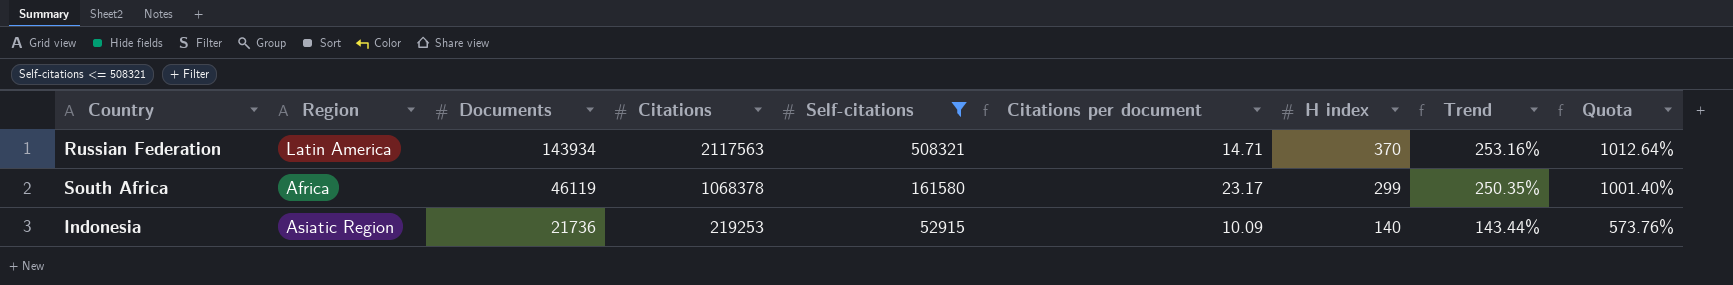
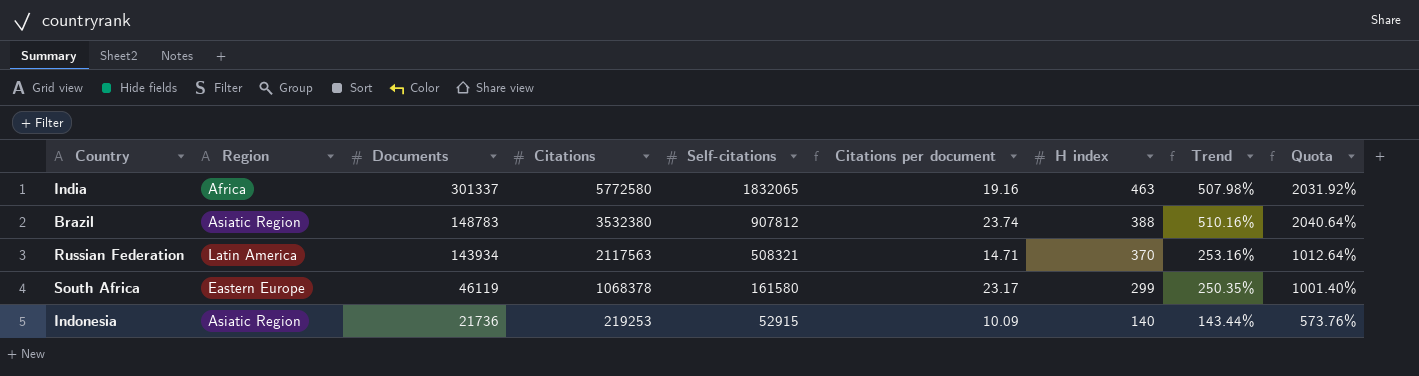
filter: Self-citations <= 508321 -> none
South Africa | Region: Africa -> Eastern Europe

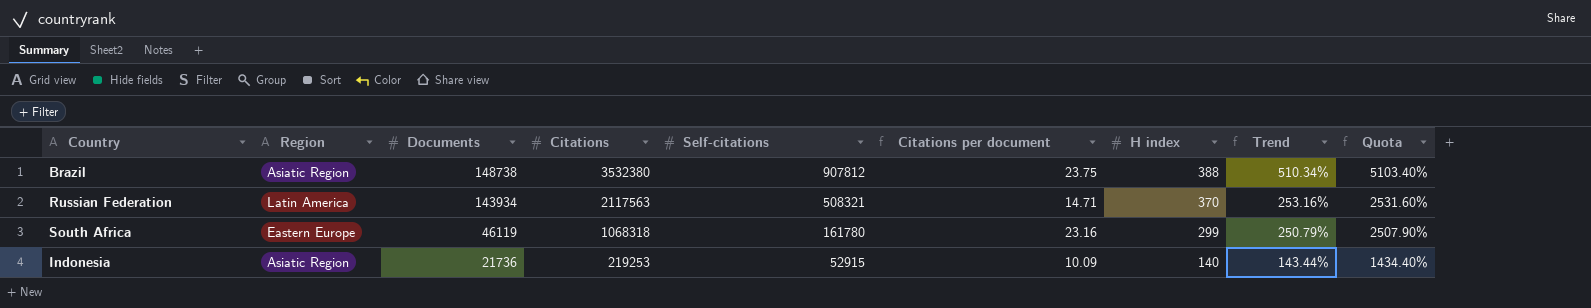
column Quota | formula: [Trend] * 4 -> [Trend] * 10
row India: Africa | 301337 | 5772580 | 1832065 | 19.16 | 463 | 507.98% | 2031.92% -> none
Brazil | Documents: 148783 -> 148738
Brazil | Citations per document: 23.74 -> 23.75
Brazil | Trend: 510.16% -> 510.34%
South Africa | Citations: 1068378 -> 1068318
South Africa | Self-citations: 161580 -> 161780
South Africa | Citations per document: 23.17 -> 23.16
South Africa | Trend: 250.35% -> 250.79%

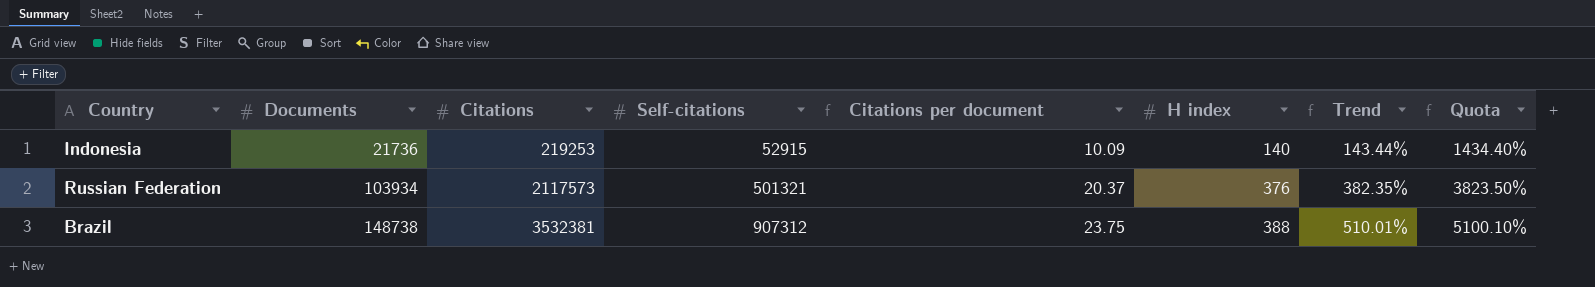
row order: Documents descending -> Documents ascending
column Region | position: 2 -> none
row South Africa: Eastern Europe | 46119 | 1068318 | 161780 | 23.16 | 299 | 250.79% | 2507.90% -> none
Russian Federation | Documents: 143934 -> 103934
Russian Federation | Citations: 2117563 -> 2117573
Russian Federation | Self-citations: 508321 -> 501321
Russian Federation | Citations per document: 14.71 -> 20.37
Russian Federation | H index: 370 -> 376
Russian Federation | Trend: 253.16% -> 382.35%
Russian Federation | Quota: 2531.60% -> 3823.50%
Brazil | Citations: 3532380 -> 3532381
Brazil | Self-citations: 907812 -> 907312
Brazil | Trend: 510.34% -> 510.01%
Brazil | Quota: 5103.40% -> 5100.10%

